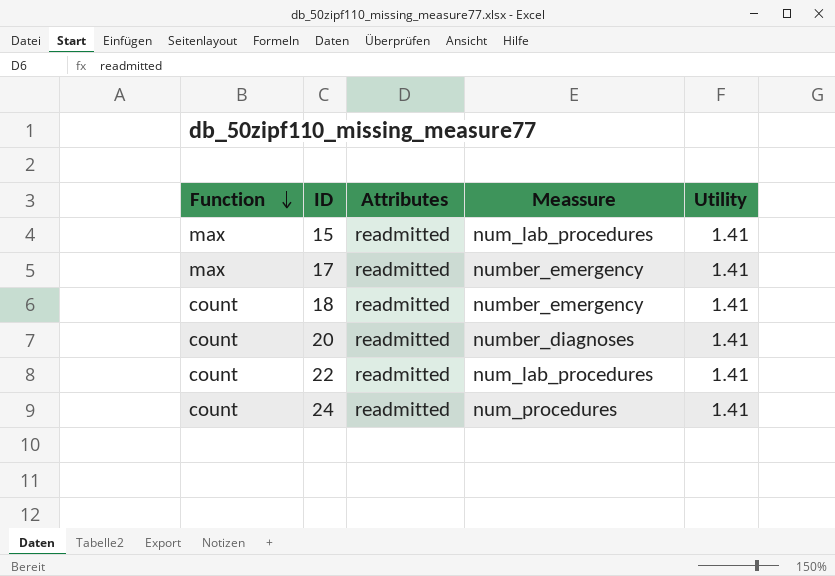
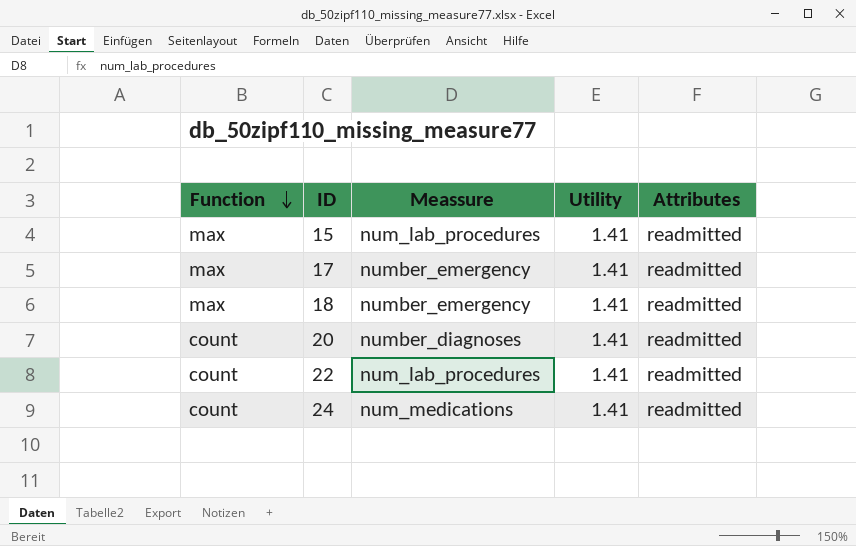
column Attributes | position: 3 -> 5
18 | Function: count -> max
24 | Meassure: num_procedures -> num_medications

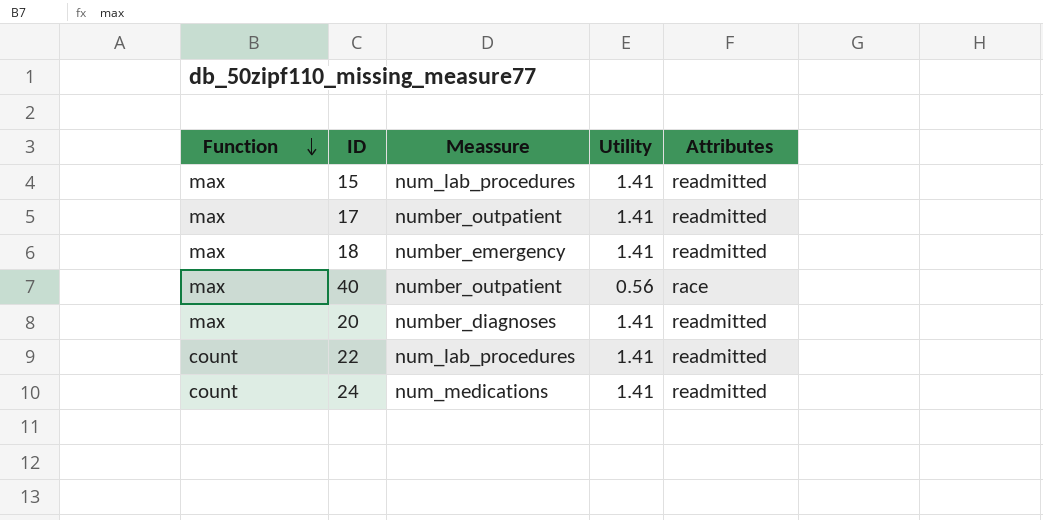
17 | Meassure: number_emergency -> number_outpatient
row 40: none -> max | number_outpatient | 0.56 | race
20 | Function: count -> max

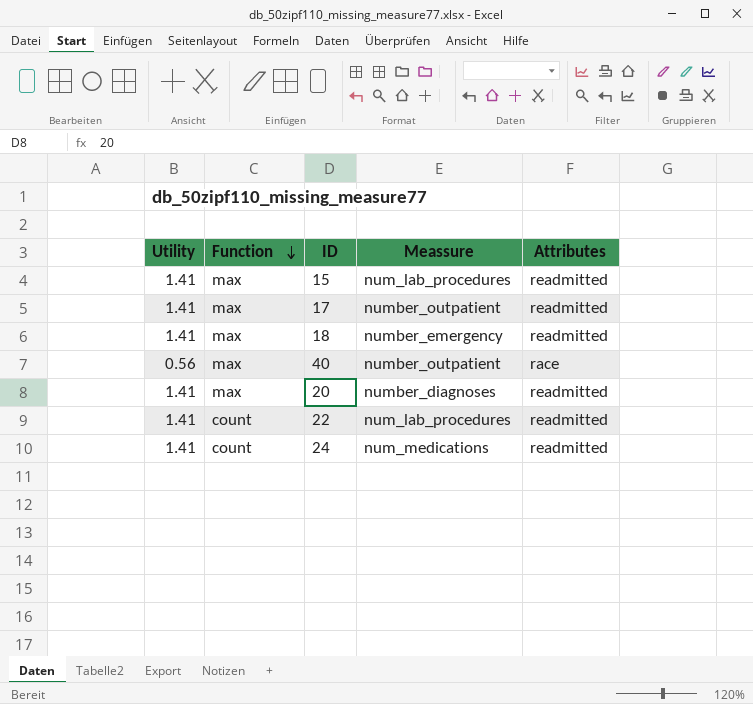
column Utility | position: 4 -> 1

